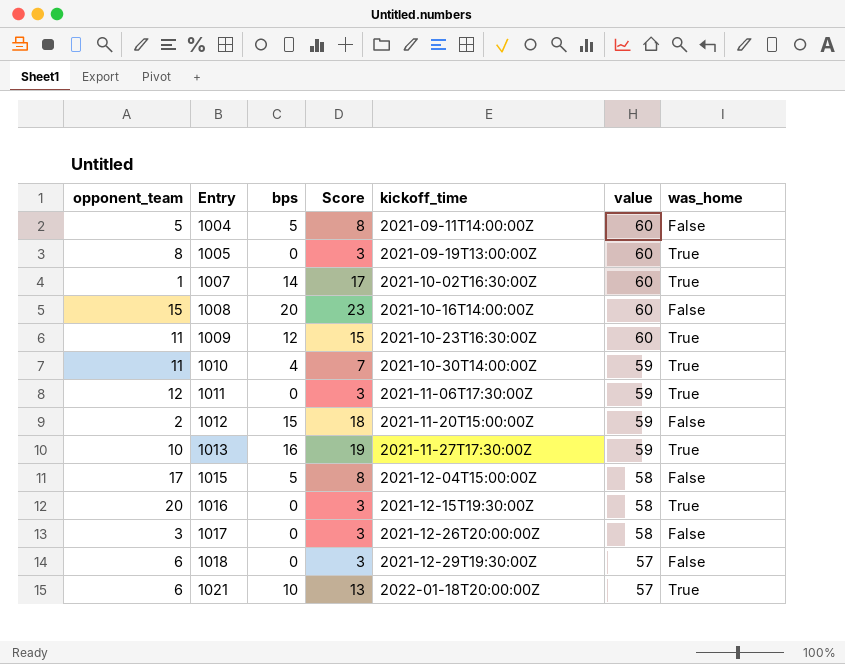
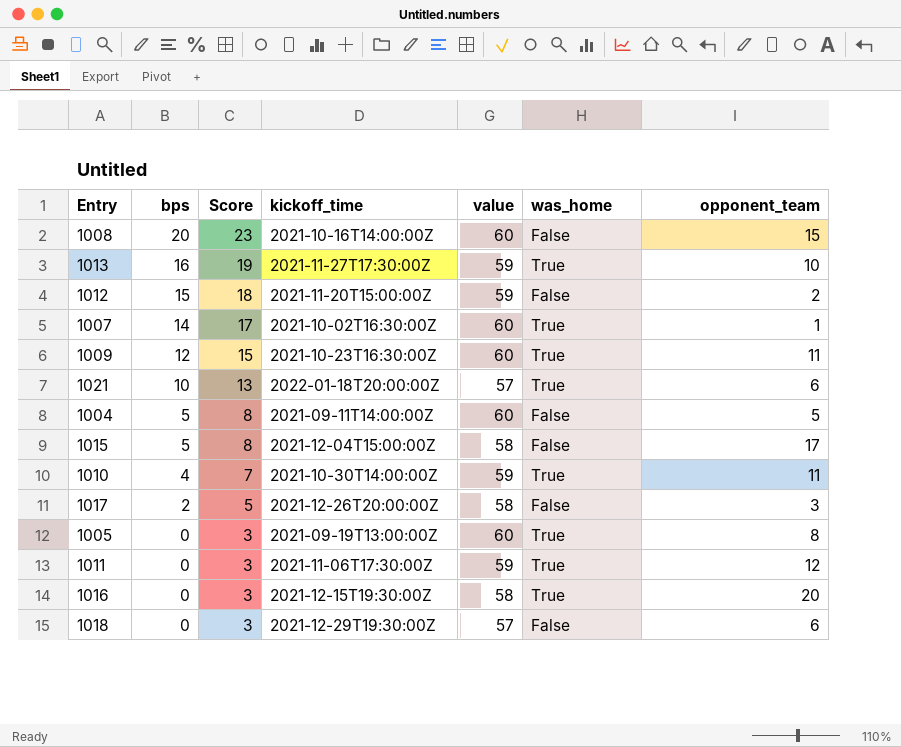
row order: Entry ascending -> bps descending
column opponent_team | position: 1 -> 7
1017 | bps: 0 -> 2
1017 | Score: 3 -> 5

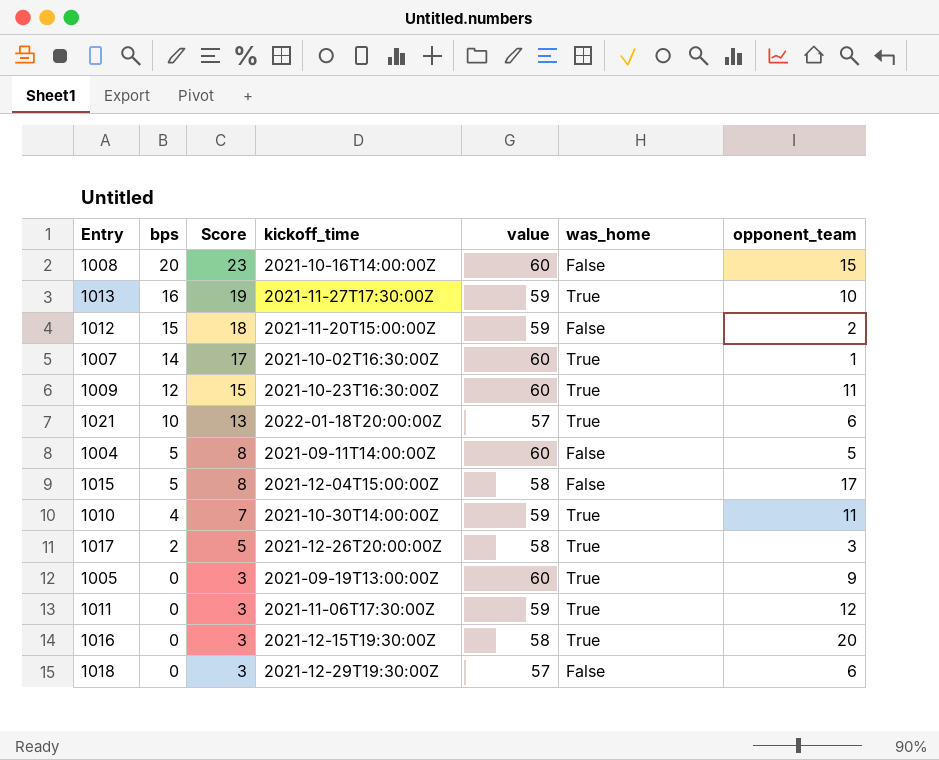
1017 | was_home: False -> True
1005 | opponent_team: 8 -> 9

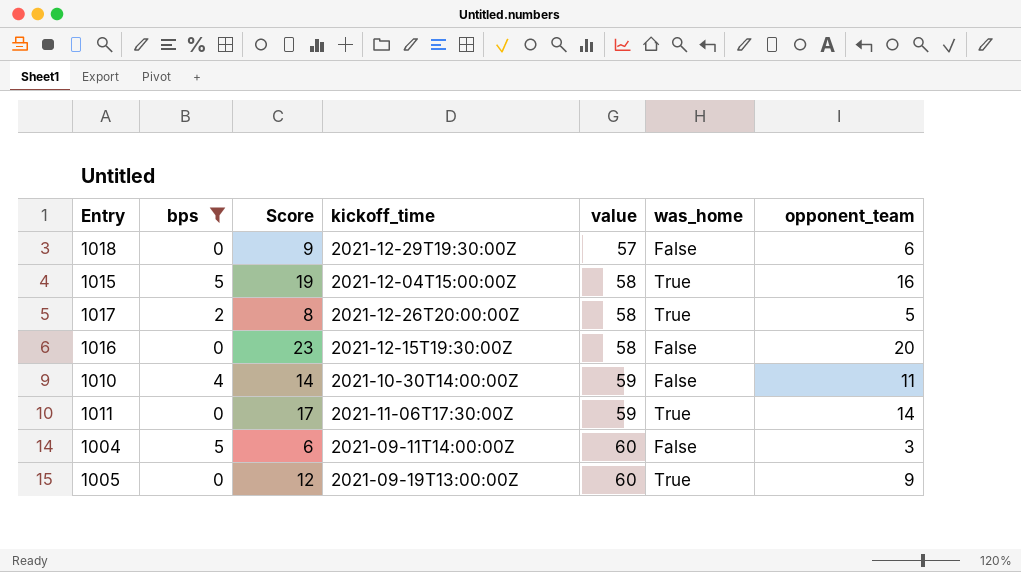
filter: none -> bps <= 5
row order: bps descending -> value ascending
column Score | formula: [bps] + 3 -> [opponent_team] + 3
1015 | was_home: False -> True
1015 | opponent_team: 17 -> 16
1017 | opponent_team: 3 -> 5
1016 | was_home: True -> False
1010 | was_home: True -> False
1011 | opponent_team: 12 -> 14
1004 | opponent_team: 5 -> 3

